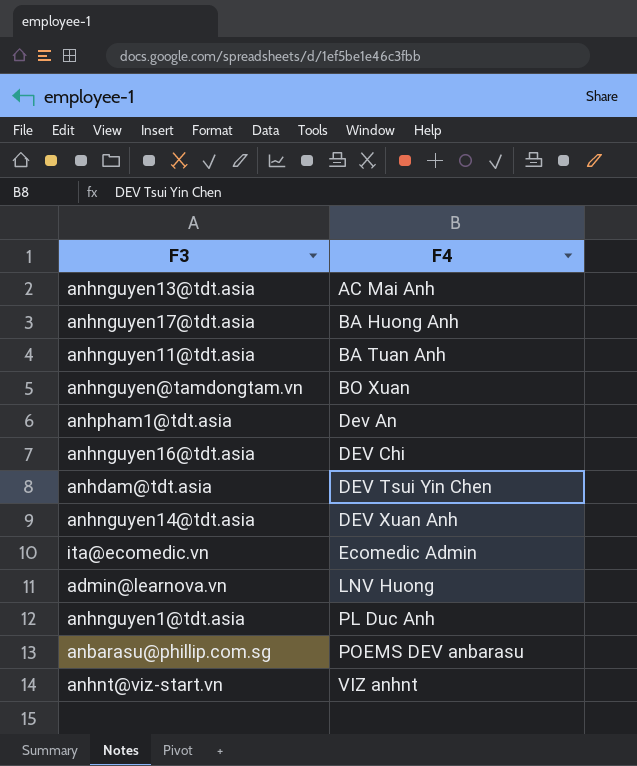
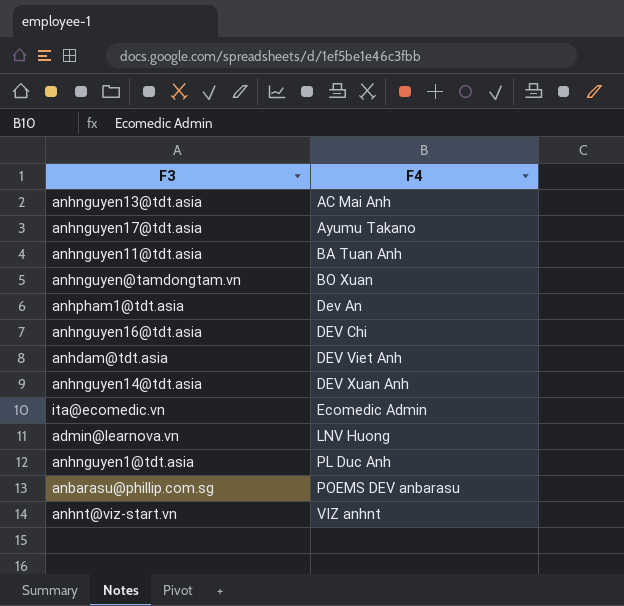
anhnguyen17@tdt.asia | F4: BA Huong Anh -> Ayumu Takano
anhdam@tdt.asia | F4: DEV Tsui Yin Chen -> DEV Viet Anh

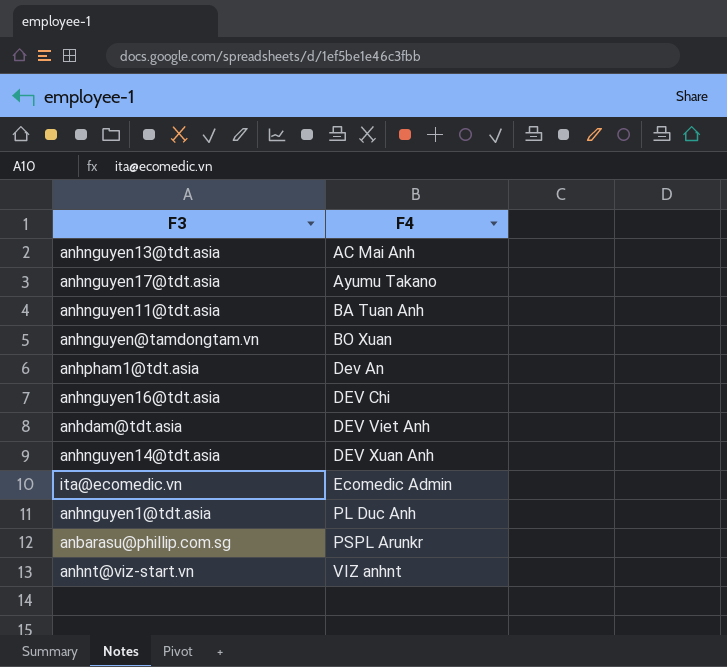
row admin@learnova.vn: LNV Huong -> none
anbarasu@phillip.com.sg | F4: POEMS DEV anbarasu -> PSPL Arunkr

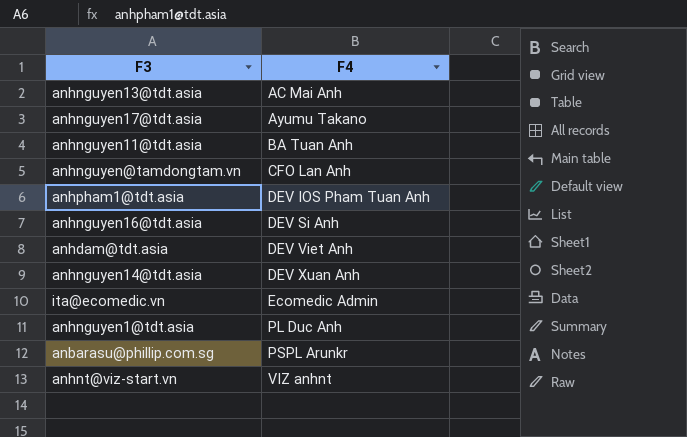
anhnguyen@tamdongtam.vn | F4: BO Xuan -> CFO Lan Anh
anhpham1@tdt.asia | F4: Dev An -> DEV IOS Pham Tuan Anh
anhnguyen16@tdt.asia | F4: DEV Chi -> DEV Si Anh

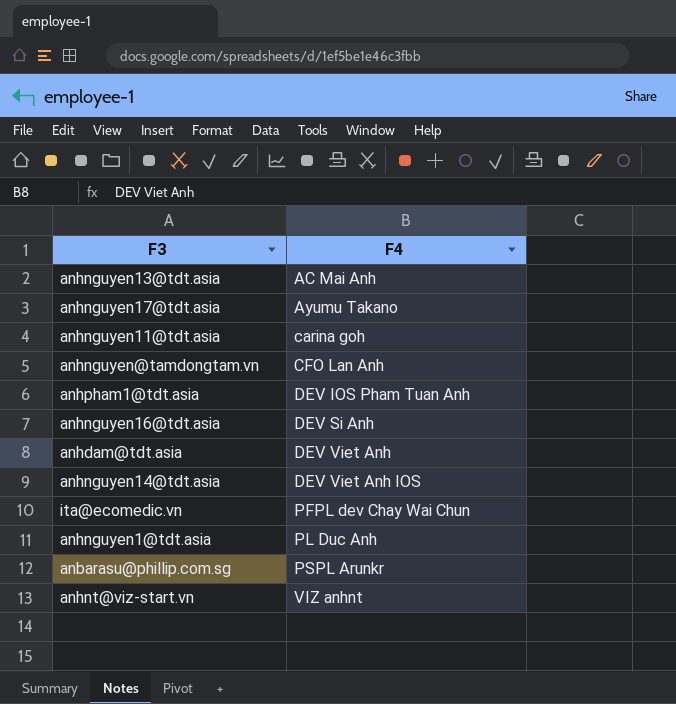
anhnguyen11@tdt.asia | F4: BA Tuan Anh -> carina goh
anhnguyen14@tdt.asia | F4: DEV Xuan Anh -> DEV Viet Anh IOS
ita@ecomedic.vn | F4: Ecomedic Admin -> PFPL dev Chay Wai Chun

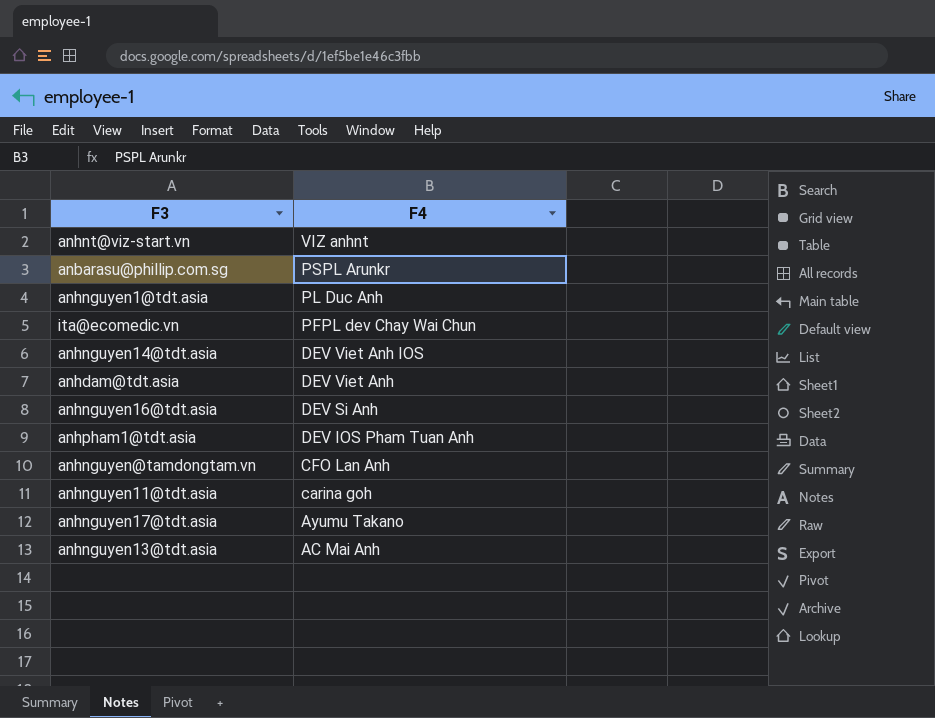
row order: F4 ascending -> F4 descending

